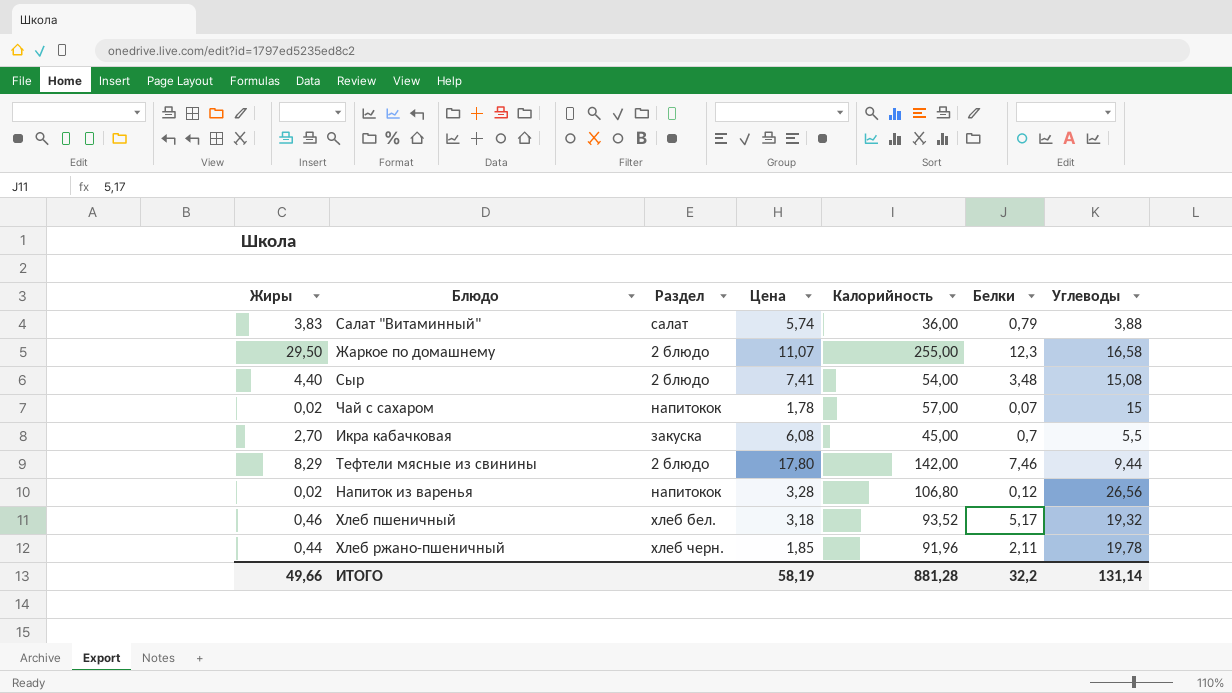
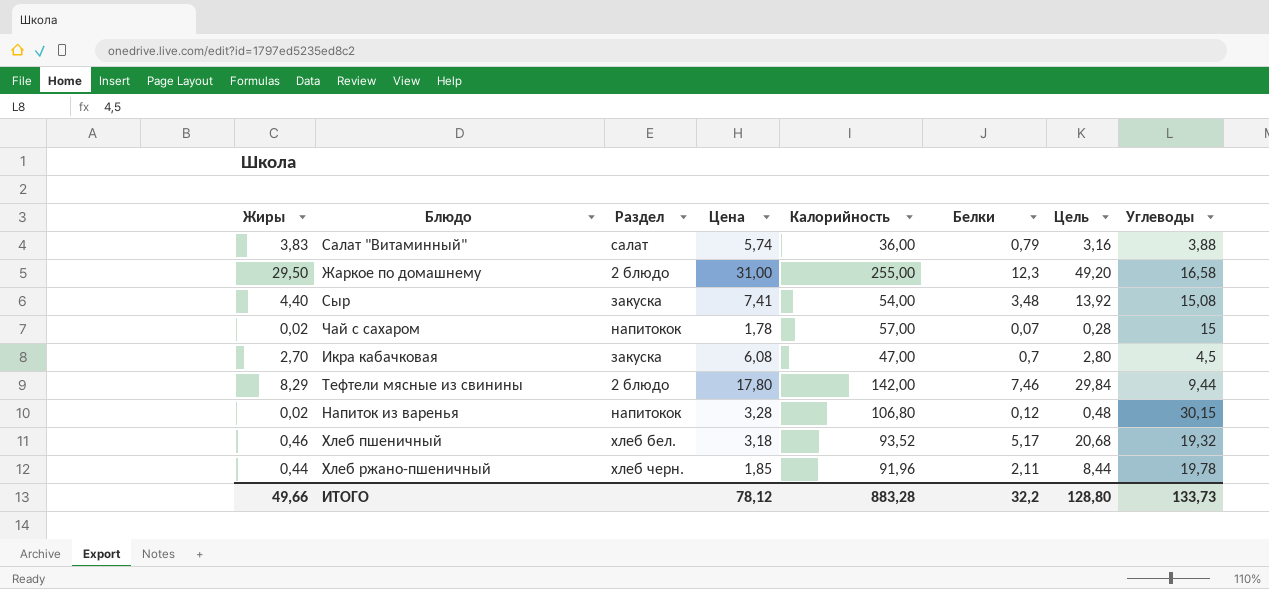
column Цель | formula: none -> [Белки] * 4
Жаркое по домашнему | Цена: 11,07 -> 31,00
Сыр | Раздел: 2 блюдо -> закуска
Икра кабачковая | Калорийность: 45,00 -> 47,00
Икра кабачковая | Углеводы: 5,5 -> 4,5
Напиток из варенья | Углеводы: 26,56 -> 30,15
ИТОГО | Цена: 58,19 -> 78,12
ИТОГО | Калорийность: 881,28 -> 883,28
ИТОГО | Углеводы: 131,14 -> 133,73

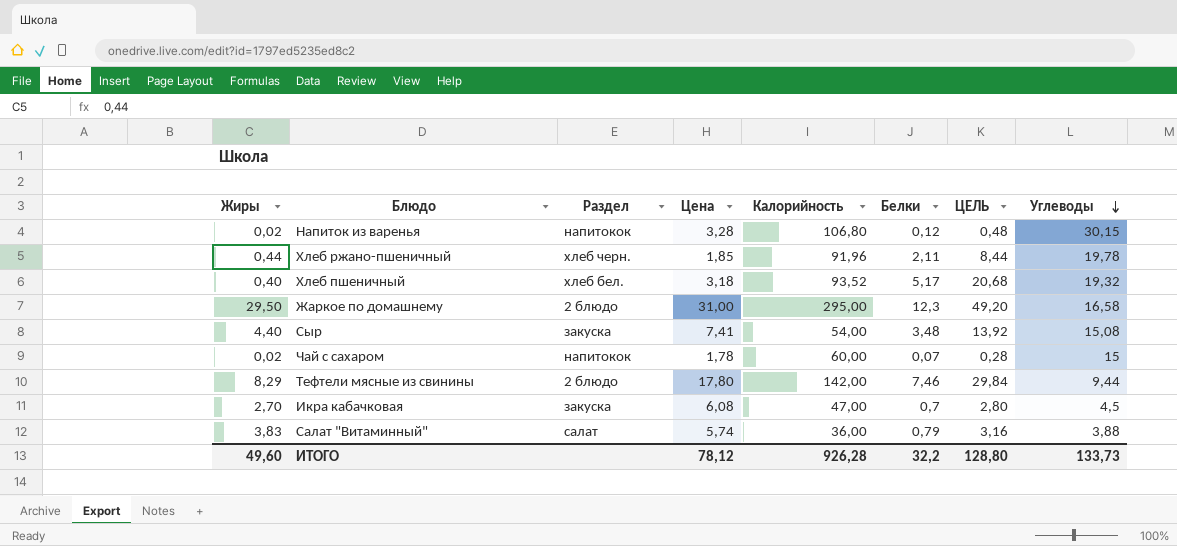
row order: none -> Углеводы descending
column name: Цель -> ЦЕЛЬ
Хлеб пшеничный | Жиры: 0,46 -> 0,40
Жаркое по домашнему | Калорийность: 255,00 -> 295,00
Чай с сахаром | Калорийность: 57,00 -> 60,00
ИТОГО | Жиры: 49,66 -> 49,60
ИТОГО | Калорийность: 883,28 -> 926,28

